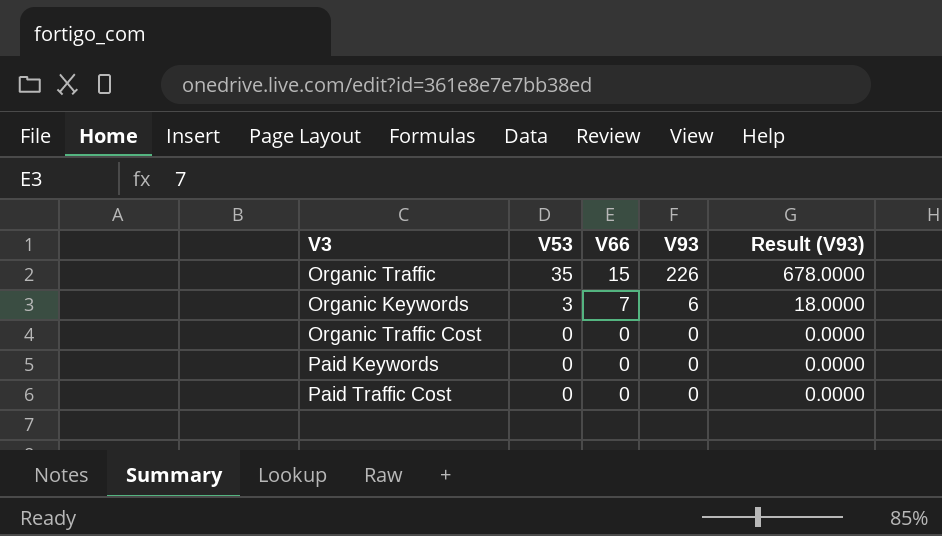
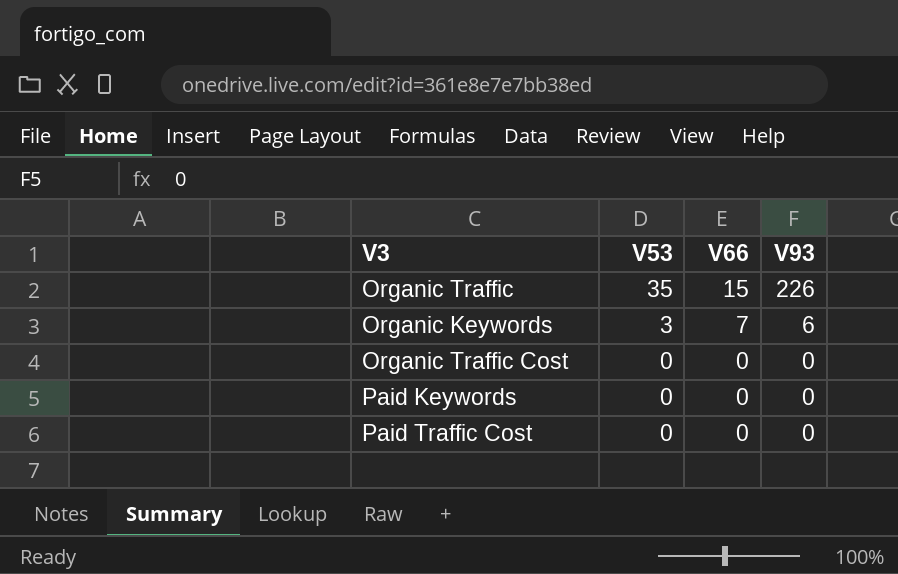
column Result (V93) | formula: [V93] * 3 -> none

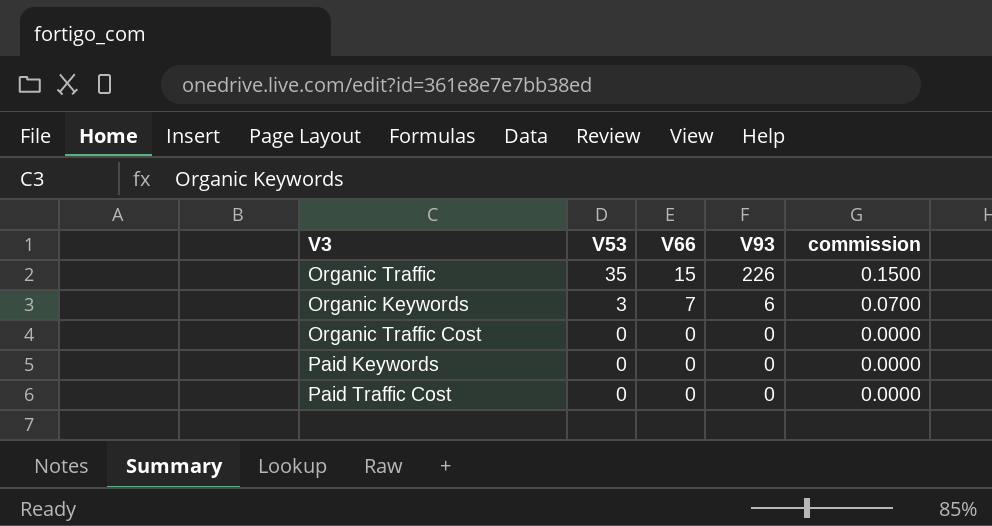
column commission | formula: none -> [V66] * 0.01

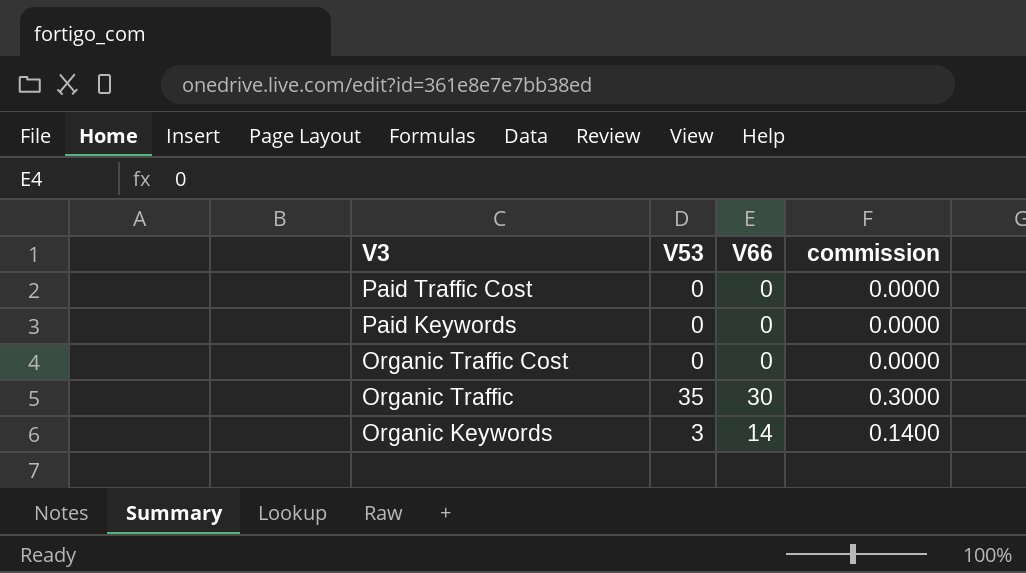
row order: V53 descending -> V3 descending
column V93 | position: 4 -> none
Organic Traffic | V66: 15 -> 30
Organic Traffic | commission: 0.1500 -> 0.3000
Organic Keywords | V66: 7 -> 14
Organic Keywords | commission: 0.0700 -> 0.1400

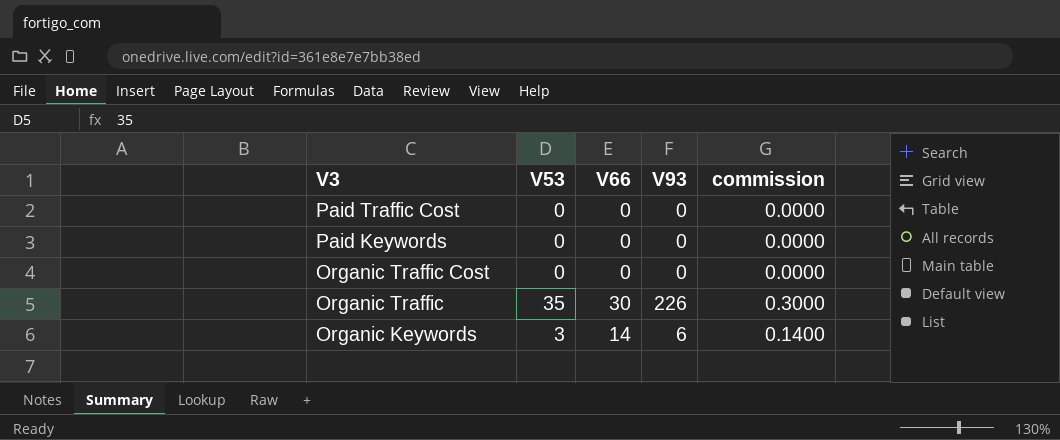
column V93 | position: none -> 4

